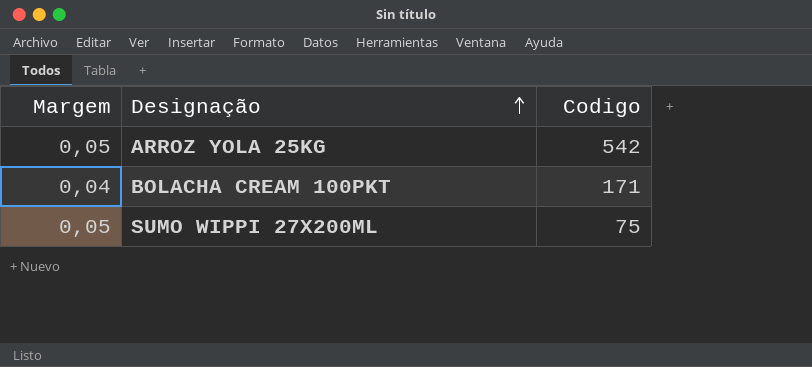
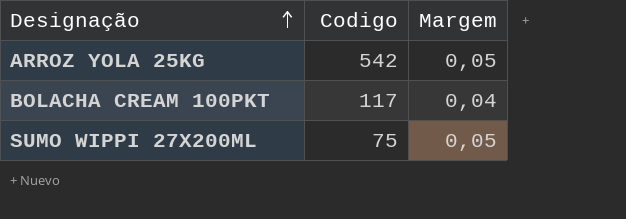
column Margem | position: 1 -> 3
BOLACHA CREAM 100PKT | Codigo: 171 -> 117

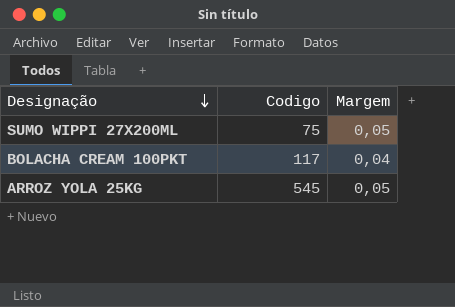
row order: Designação ascending -> Designação descending
ARROZ YOLA 25KG | Codigo: 542 -> 545

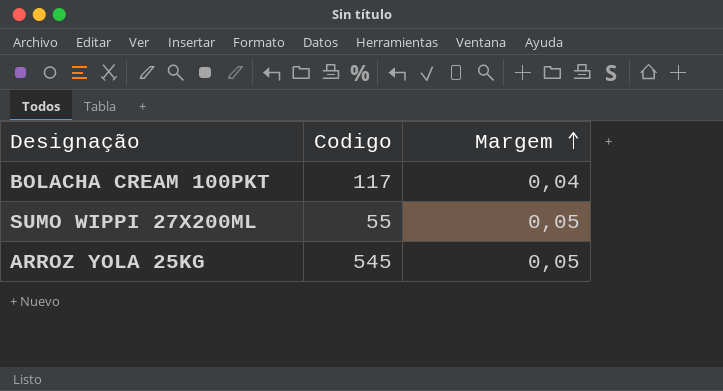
row order: Designação descending -> Margem ascending
SUMO WIPPI 27X200ML | Codigo: 75 -> 55

